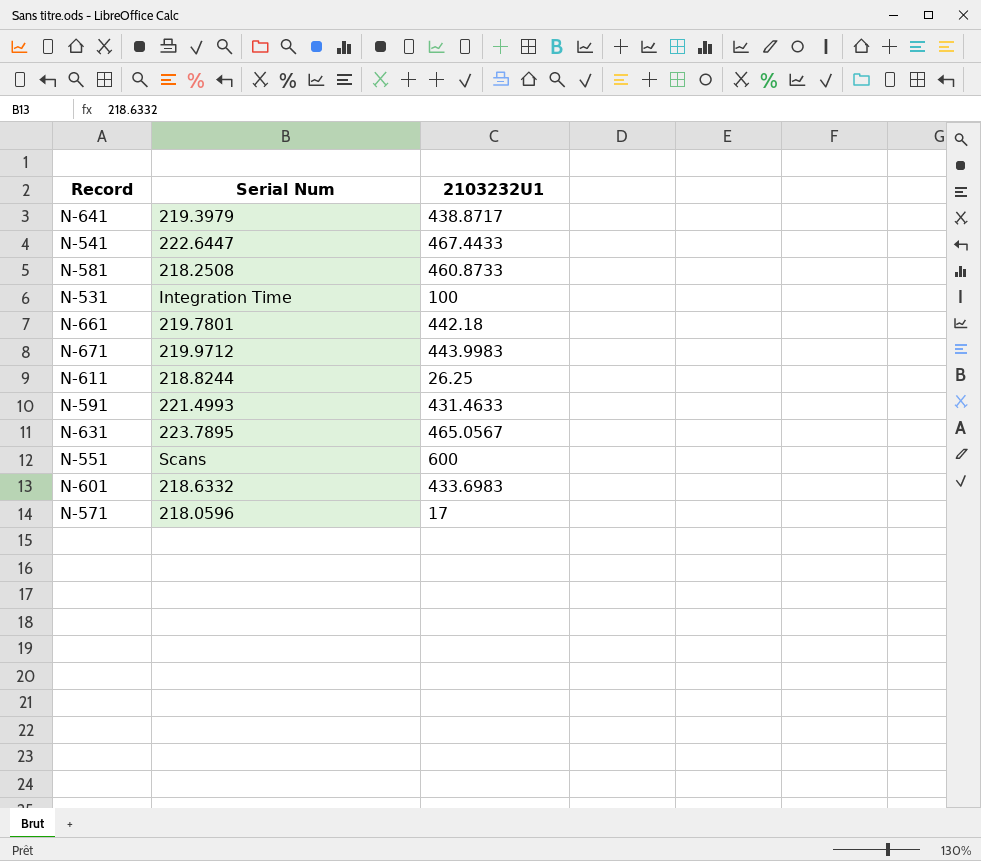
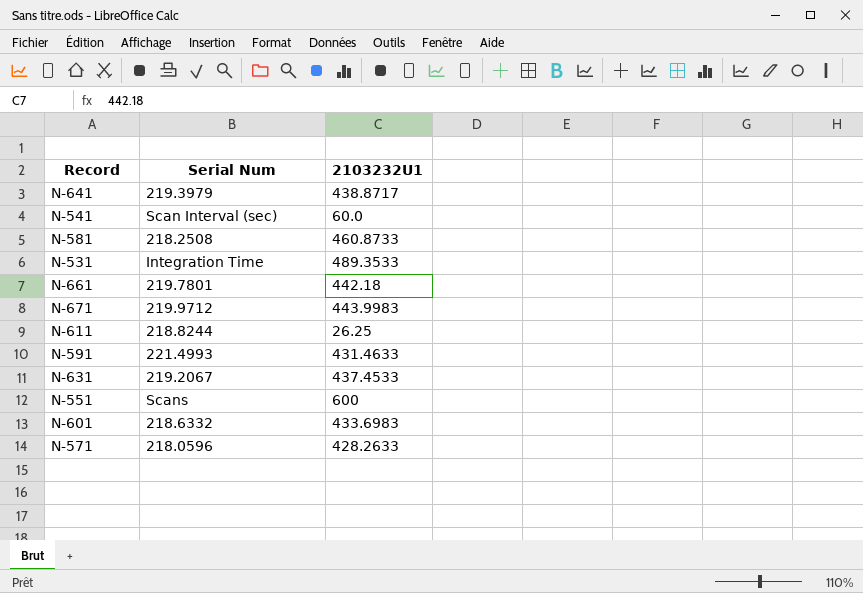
N-541 | Serial Num: 222.6447 -> Scan Interval (sec)
N-541 | 2103232U1: 467.4433 -> 60.0
N-531 | 2103232U1: 100 -> 489.3533
N-631 | Serial Num: 223.7895 -> 219.2067
N-631 | 2103232U1: 465.0567 -> 437.4533
N-571 | 2103232U1: 17 -> 428.2633

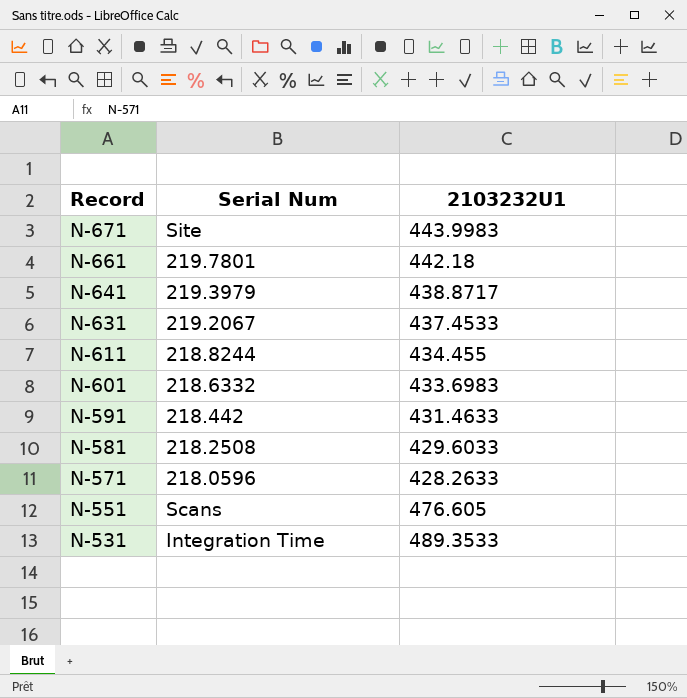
row order: none -> Record descending
row N-541: Scan Interval (sec) | 60.0 -> none
N-671 | Serial Num: 219.9712 -> Site
N-611 | 2103232U1: 26.25 -> 434.455
N-591 | Serial Num: 221.4993 -> 218.442
N-581 | 2103232U1: 460.8733 -> 429.6033
N-551 | 2103232U1: 600 -> 476.605

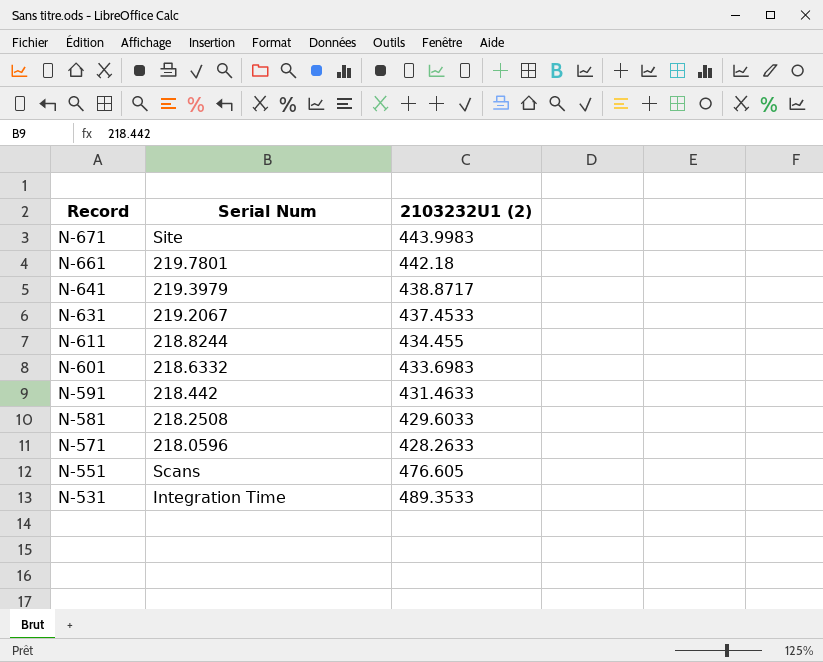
column name: 2103232U1 -> 2103232U1 (2)

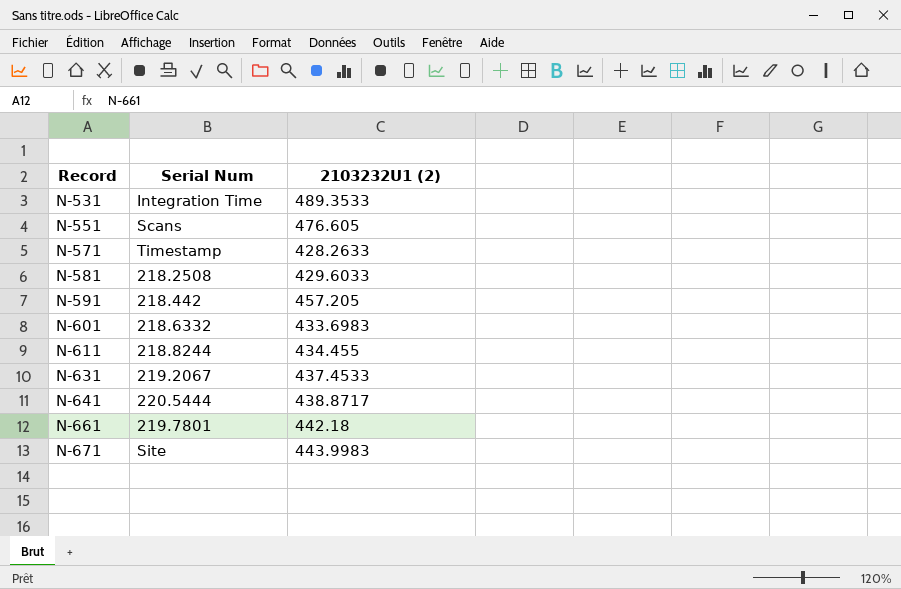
row order: Record descending -> Record ascending
N-571 | Serial Num: 218.0596 -> Timestamp
N-591 | 2103232U1 (2): 431.4633 -> 457.205
N-641 | Serial Num: 219.3979 -> 220.5444

